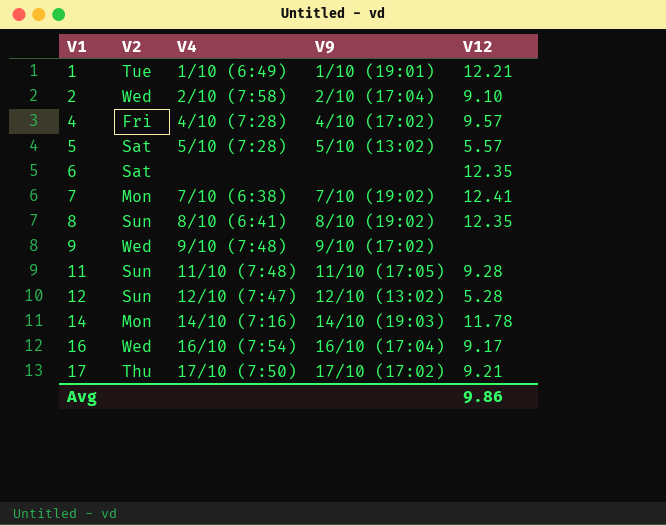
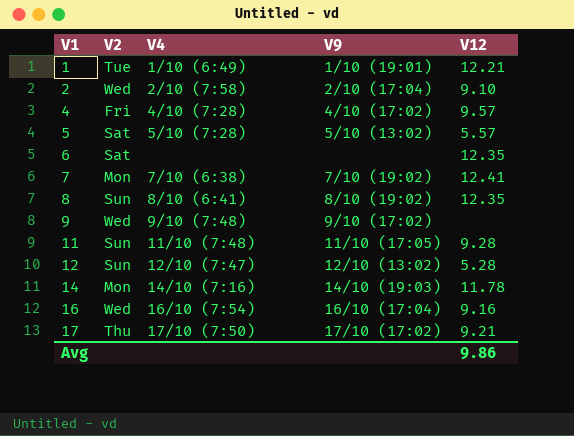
16 | V12: 9.17 -> 9.16

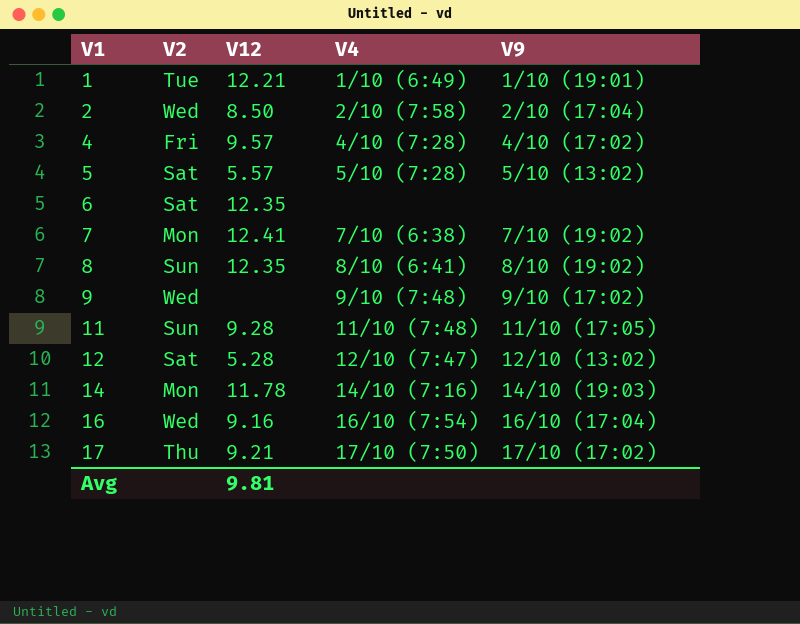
column V12 | position: 5 -> 3
2 | V12: 9.10 -> 8.50
12 | V2: Sun -> Sat
Avg | V12: 9.86 -> 9.81

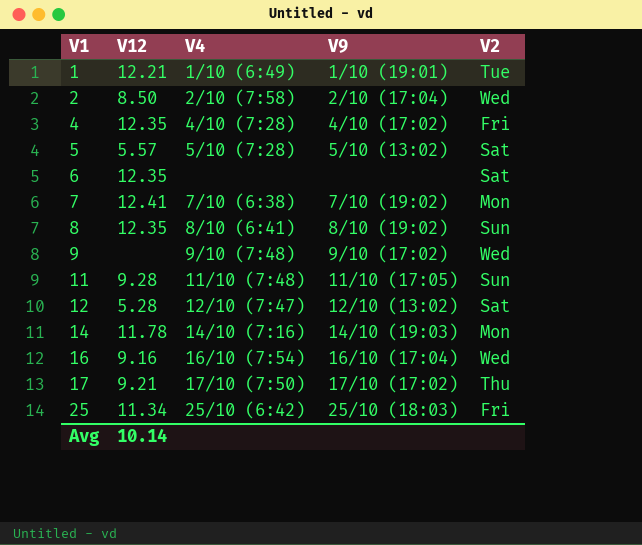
column V2 | position: 2 -> 5
4 | V12: 9.57 -> 12.35
row 25: none -> 11.34 | 25/10 (6:42) | 25/10 (18:03) | Fri
Avg | V12: 9.81 -> 10.14

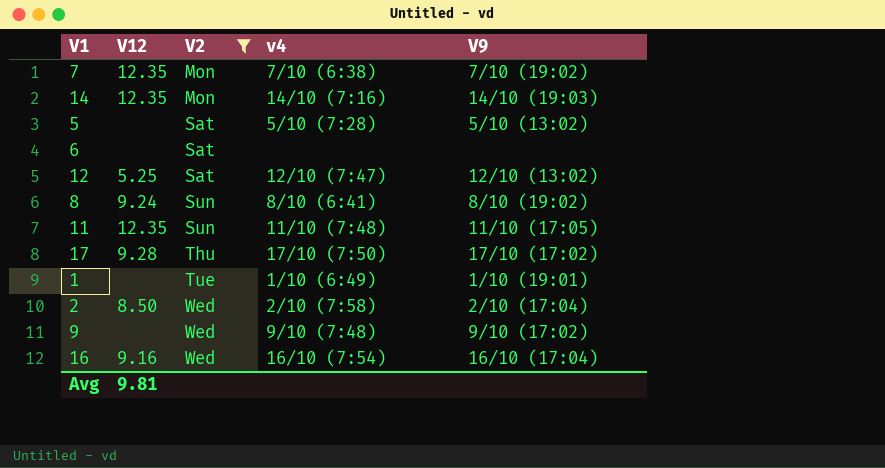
filter: none -> V2 != Fri
row order: V1 ascending -> V2 ascending
column V2 | position: 5 -> 3
column name: V4 -> v4
7 | V12: 12.41 -> 12.35
14 | V12: 11.78 -> 12.35
5 | V12: 5.57 -> none
6 | V12: 12.35 -> none
12 | V12: 5.28 -> 5.25
8 | V12: 12.35 -> 9.24
11 | V12: 9.28 -> 12.35
17 | V12: 9.21 -> 9.28
1 | V12: 12.21 -> none
Avg | V12: 10.14 -> 9.81

